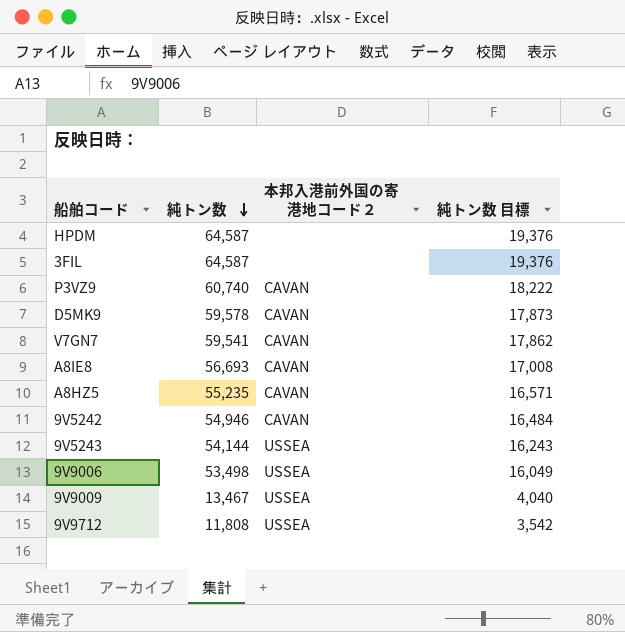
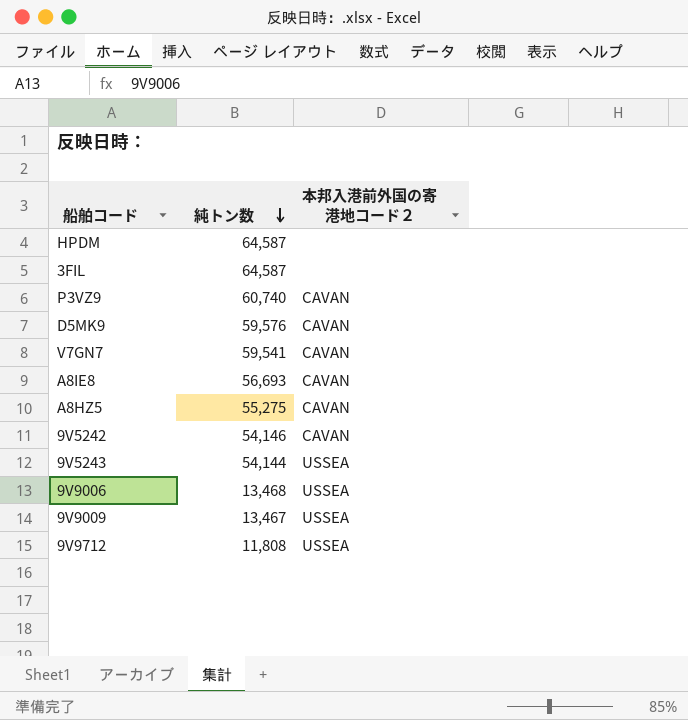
column 純トン数 目標 | formula: [純トン数] * 0.3 -> none
D5MK9 | 純トン数: 59,578 -> 59,576
A8HZ5 | 純トン数: 55,235 -> 55,275
9V5242 | 純トン数: 54,946 -> 54,146
9V9006 | 純トン数: 53,498 -> 13,468

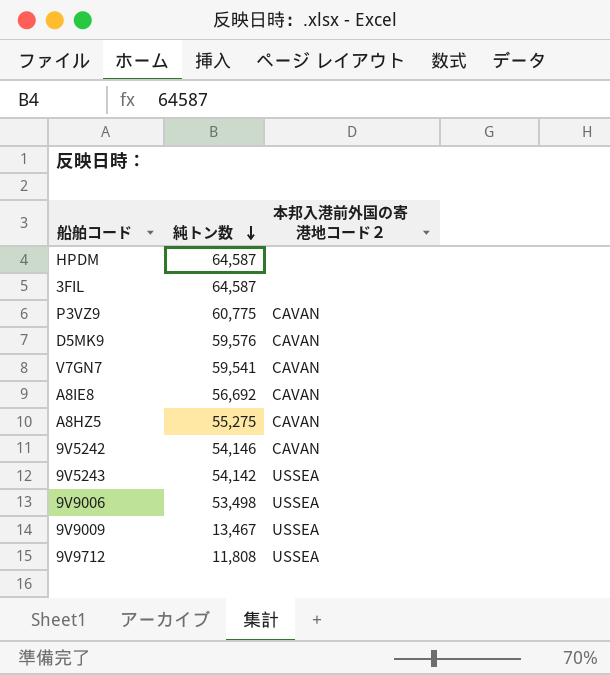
P3VZ9 | 純トン数: 60,740 -> 60,775
A8IE8 | 純トン数: 56,693 -> 56,692
9V5243 | 純トン数: 54,144 -> 54,142
9V9006 | 純トン数: 13,468 -> 53,498

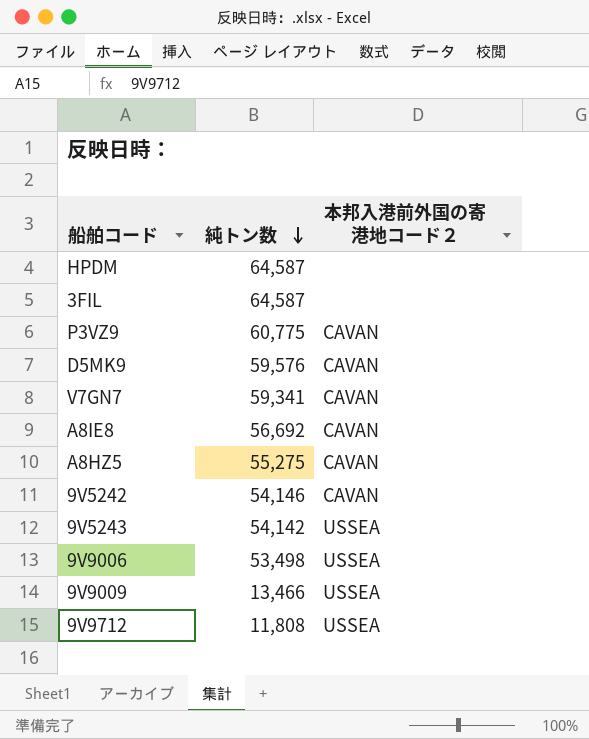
V7GN7 | 純トン数: 59,541 -> 59,341
9V9009 | 純トン数: 13,467 -> 13,466

